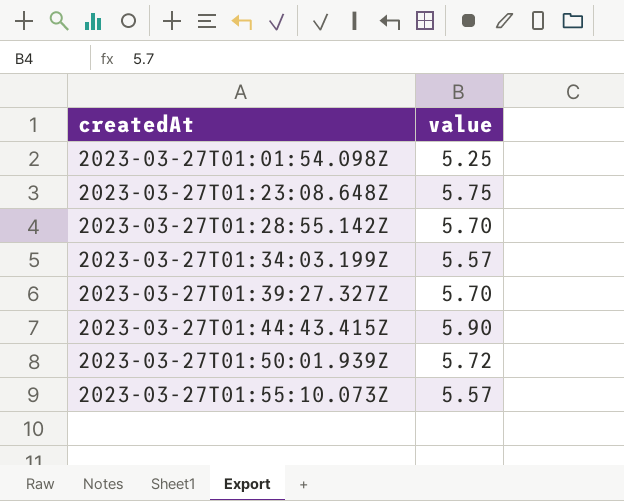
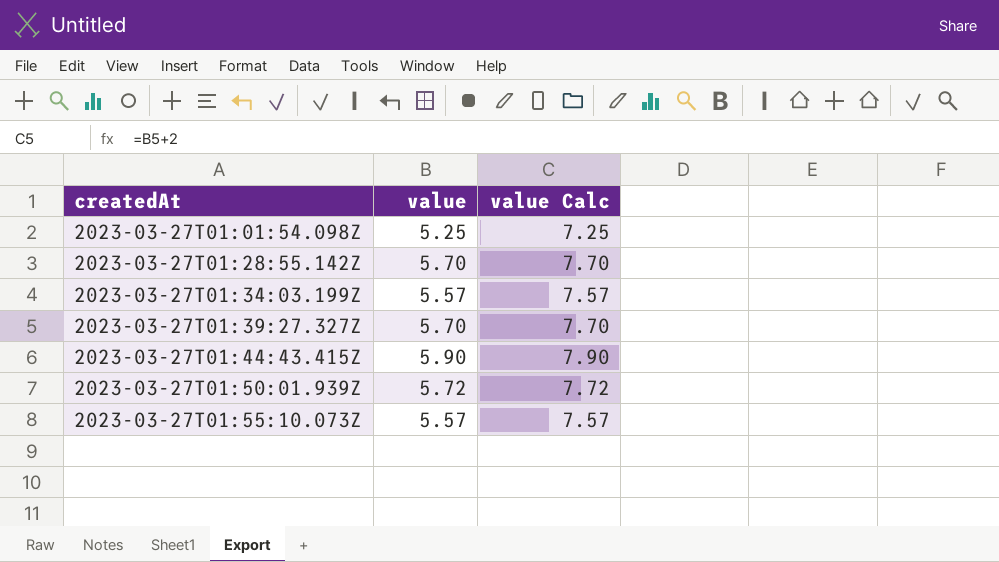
column value Calc | formula: none -> [value] + 2
row 2023-03-27T01:23:08.648Z: 5.75 -> none

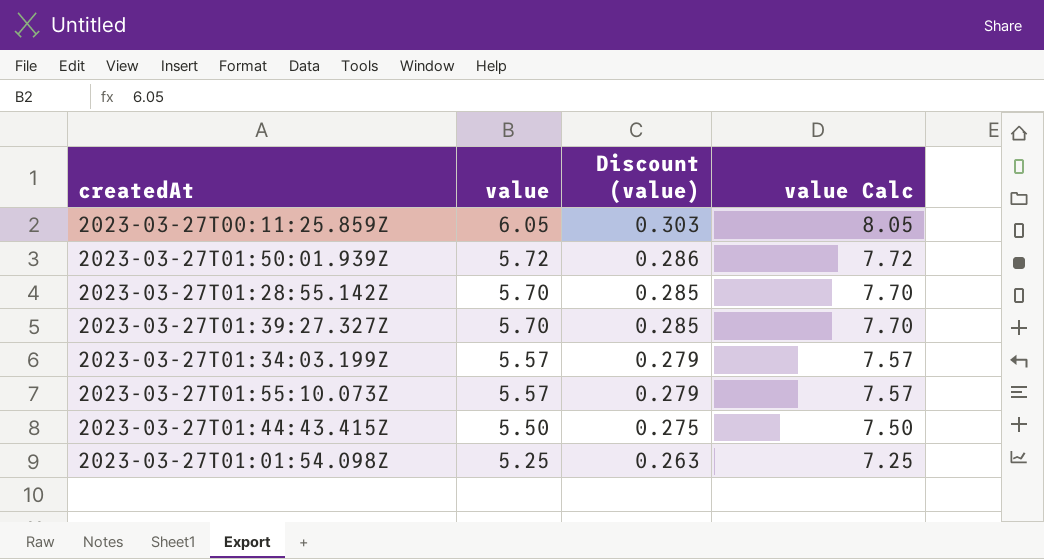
row order: createdAt ascending -> value descending
column Discount (value) | formula: none -> [value] * 0.05
row 2023-03-27T00:11:25.859Z: none -> 6.05 | 0.303 | 8.05
2023-03-27T01:44:43.415Z | value: 5.90 -> 5.50
2023-03-27T01:44:43.415Z | value Calc: 7.90 -> 7.50

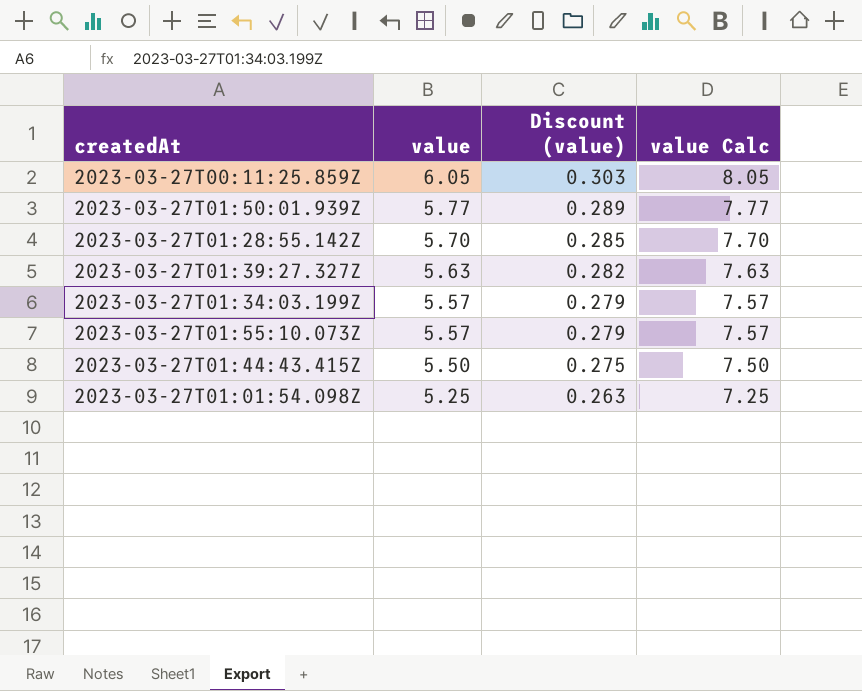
2023-03-27T01:50:01.939Z | value: 5.72 -> 5.77
2023-03-27T01:50:01.939Z | Discount (value): 0.286 -> 0.289
2023-03-27T01:50:01.939Z | value Calc: 7.72 -> 7.77
2023-03-27T01:39:27.327Z | value: 5.70 -> 5.63
2023-03-27T01:39:27.327Z | Discount (value): 0.285 -> 0.282
2023-03-27T01:39:27.327Z | value Calc: 7.70 -> 7.63

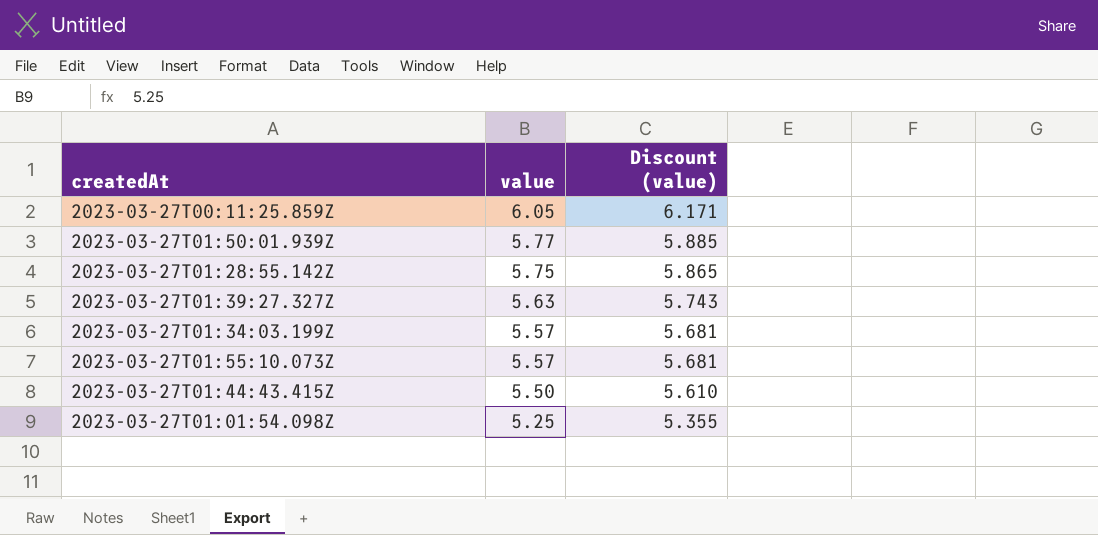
column value Calc | formula: [value] + 2 -> none
column Discount (value) | formula: [value] * 0.05 -> [value] * 1.02
2023-03-27T01:28:55.142Z | value: 5.70 -> 5.75

